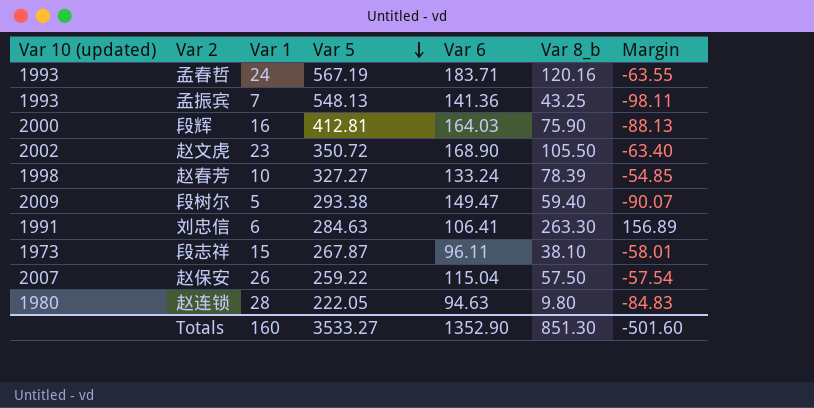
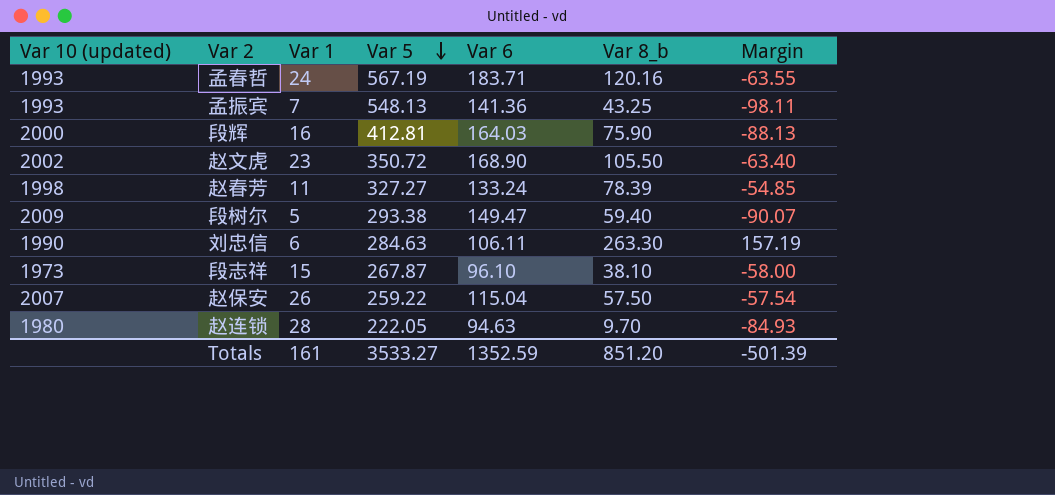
赵春芳 | Var 1: 10 -> 11
刘忠信 | Var 10 (updated): 1991 -> 1990
刘忠信 | Var 6: 106.41 -> 106.11
刘忠信 | Margin: 156.89 -> 157.19
段志祥 | Var 6: 96.11 -> 96.10
段志祥 | Margin: -58.01 -> -58.00
赵连锁 | Var 8_b: 9.80 -> 9.70
赵连锁 | Margin: -84.83 -> -84.93
Totals | Var 1: 160 -> 161
Totals | Var 6: 1352.90 -> 1352.59
Totals | Var 8_b: 851.30 -> 851.20
Totals | Margin: -501.60 -> -501.39

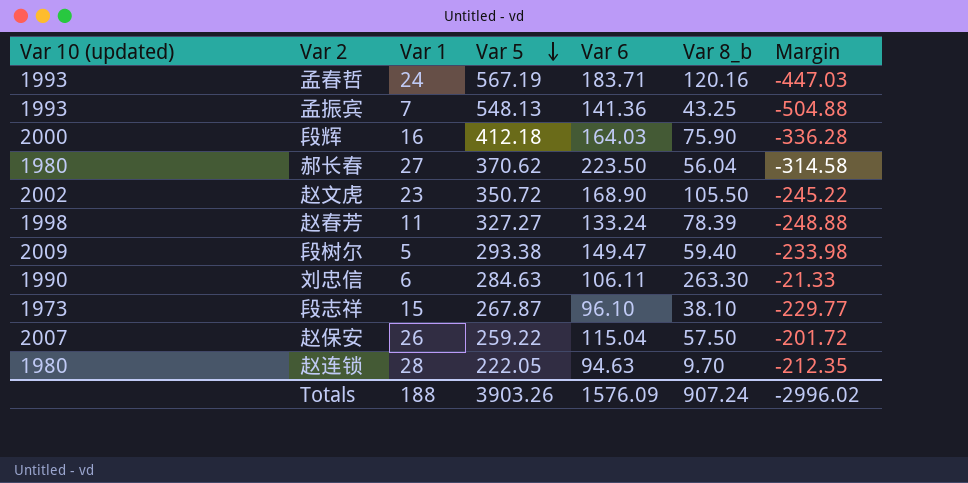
column Margin | formula: [Var 8_b] - [Var 6] -> [Var 8_b] - [Var 5]
段辉 | Var 5: 412.81 -> 412.18
row 郝长春: none -> 1980 | 27 | 370.62 | 223.50 | 56.04 | -314.58
Totals | Var 1: 161 -> 188
Totals | Var 5: 3533.27 -> 3903.26
Totals | Var 6: 1352.59 -> 1576.09
Totals | Var 8_b: 851.20 -> 907.24
Totals | Margin: -501.39 -> -2996.02

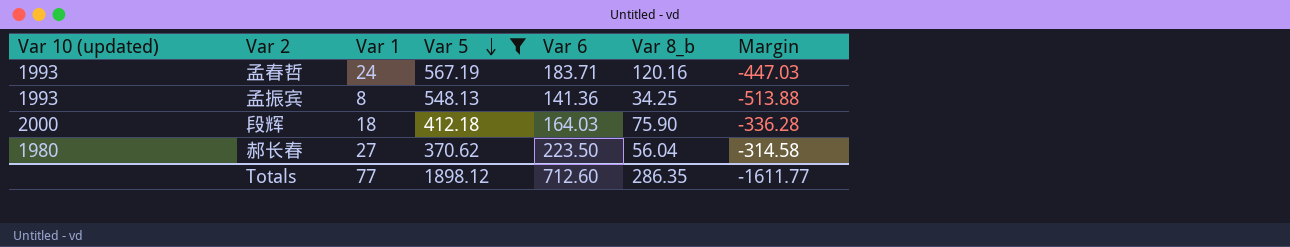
filter: none -> Var 5 >= 370.62
孟振宾 | Var 1: 7 -> 8
孟振宾 | Var 8_b: 43.25 -> 34.25
孟振宾 | Margin: -504.88 -> -513.88
段辉 | Var 1: 16 -> 18
Totals | Var 1: 188 -> 77
Totals | Var 5: 3903.26 -> 1898.12
Totals | Var 6: 1576.09 -> 712.60
Totals | Var 8_b: 907.24 -> 286.35
Totals | Margin: -2996.02 -> -1611.77

